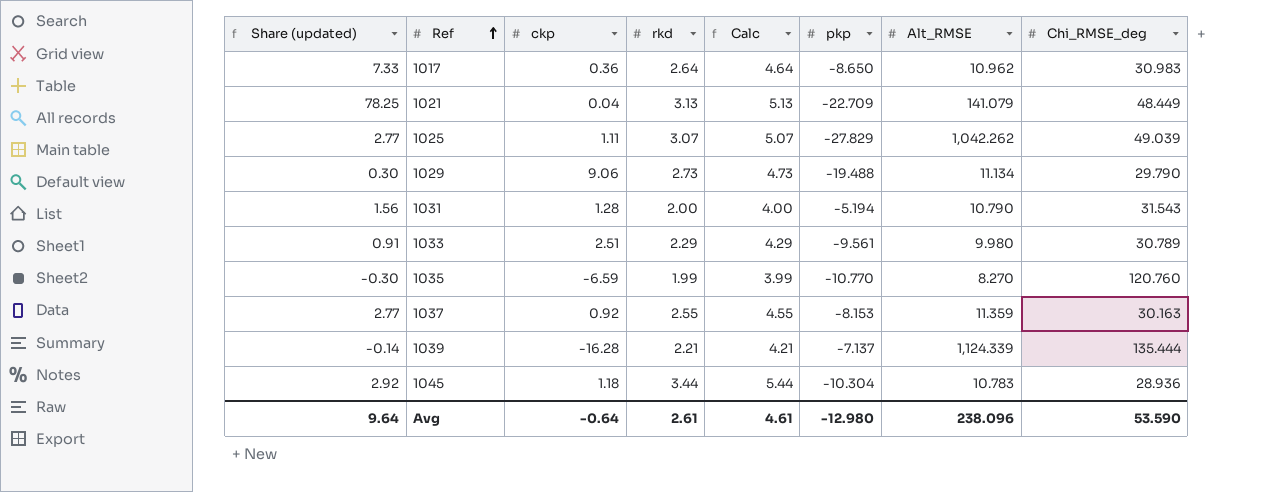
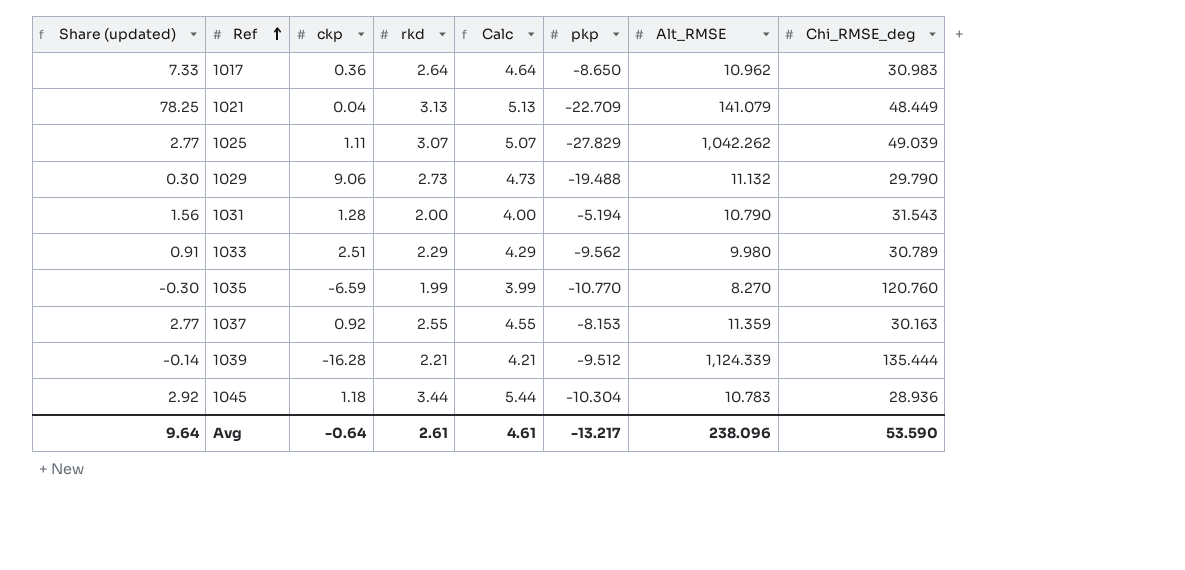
1029 | Alt_RMSE: 11.134 -> 11.132
1033 | pkp: -9.561 -> -9.562
1039 | pkp: -7.137 -> -9.512
Avg | pkp: -12.980 -> -13.217

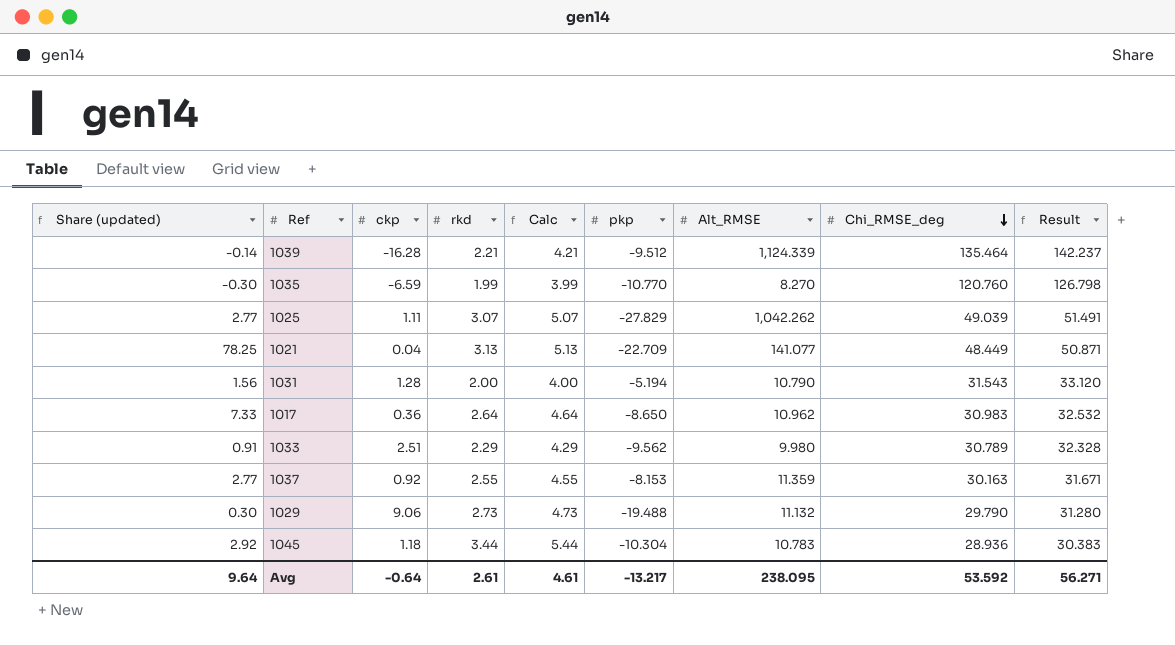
row order: Ref ascending -> Chi_RMSE_deg descending
column Result | formula: none -> [Chi_RMSE_deg] * 1.05
1039 | Chi_RMSE_deg: 135.444 -> 135.464
1021 | Alt_RMSE: 141.079 -> 141.077
Avg | Alt_RMSE: 238.096 -> 238.095
Avg | Chi_RMSE_deg: 53.590 -> 53.592

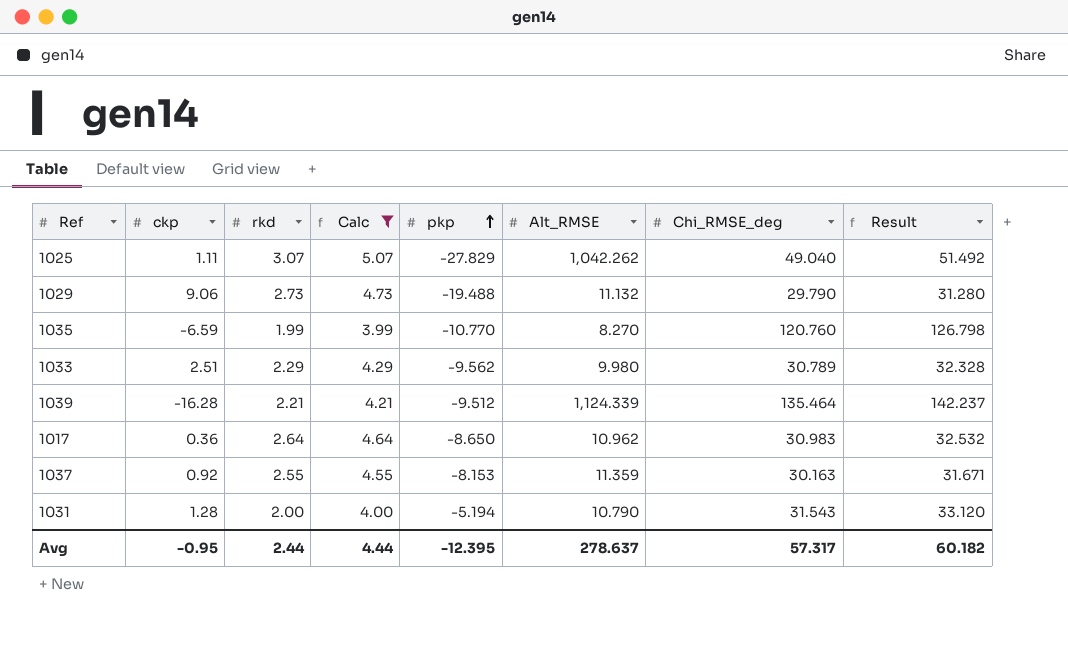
filter: none -> Calc <= 5.07
row order: Chi_RMSE_deg descending -> pkp ascending
column Share (updated) | formula: [rkd] / [ckp] -> none
1025 | Chi_RMSE_deg: 49.039 -> 49.040
1025 | Result: 51.491 -> 51.492
Avg | ckp: -0.64 -> -0.95
Avg | rkd: 2.61 -> 2.44
Avg | Calc: 4.61 -> 4.44
Avg | pkp: -13.217 -> -12.395
Avg | Alt_RMSE: 238.095 -> 278.637
Avg | Chi_RMSE_deg: 53.592 -> 57.317
Avg | Result: 56.271 -> 60.182

